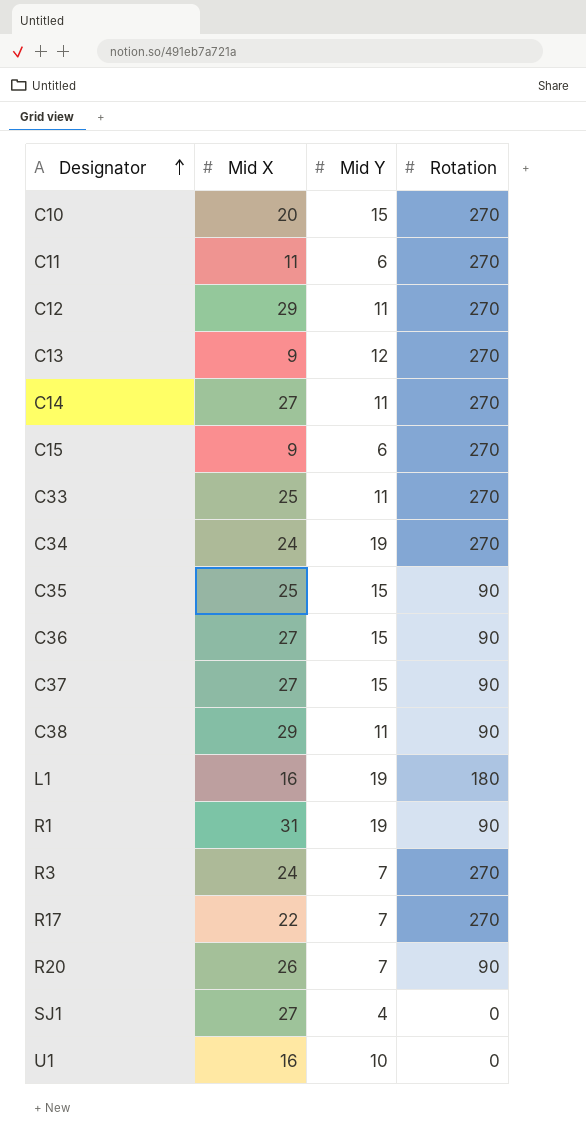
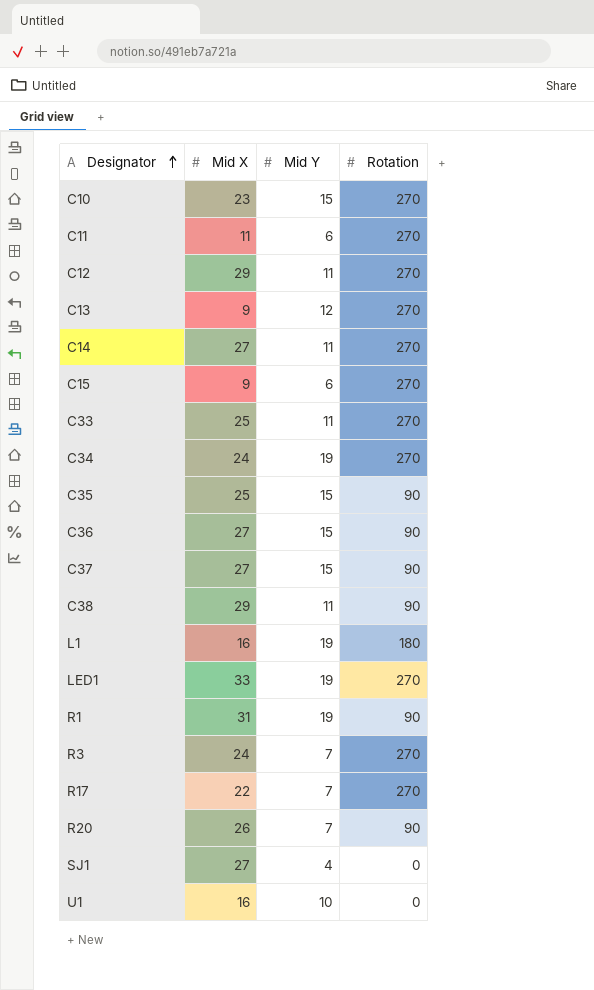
C10 | Mid X: 20 -> 23
row LED1: none -> 33 | 19 | 270

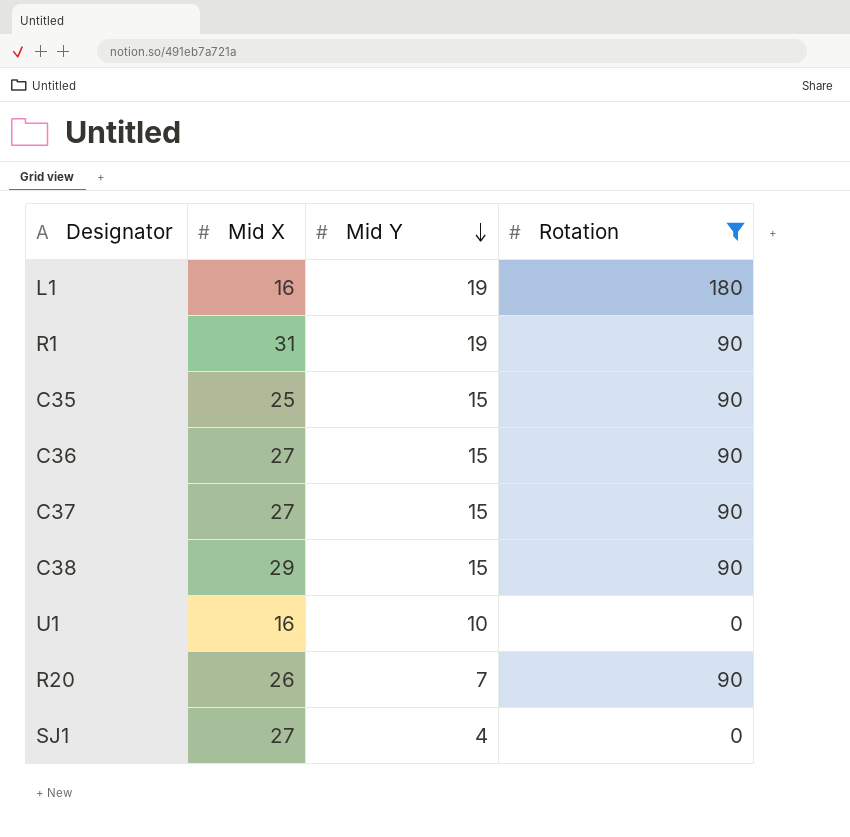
filter: none -> Rotation != 270
row order: Designator ascending -> Mid Y descending
C38 | Mid Y: 11 -> 15

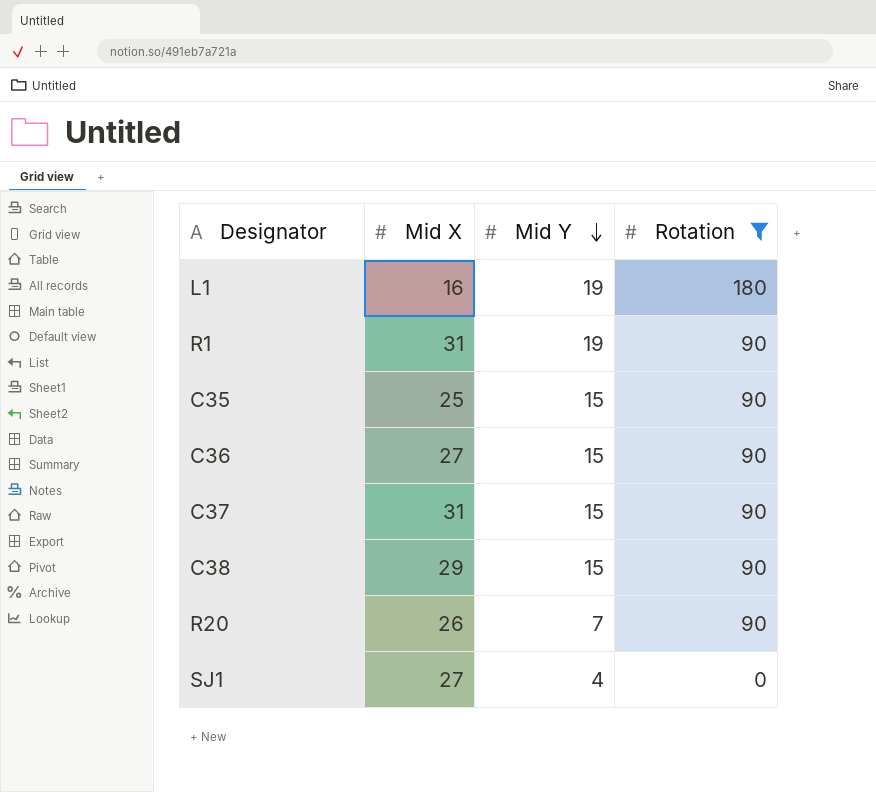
row U1: 16 | 10 | 0 -> none
C37 | Mid X: 27 -> 31

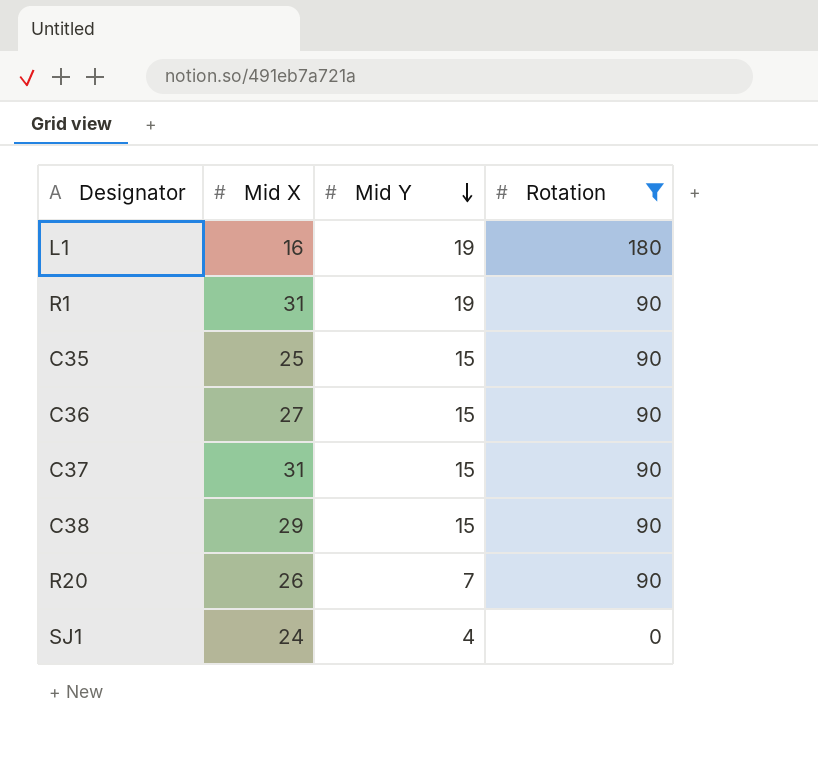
SJ1 | Mid X: 27 -> 24

